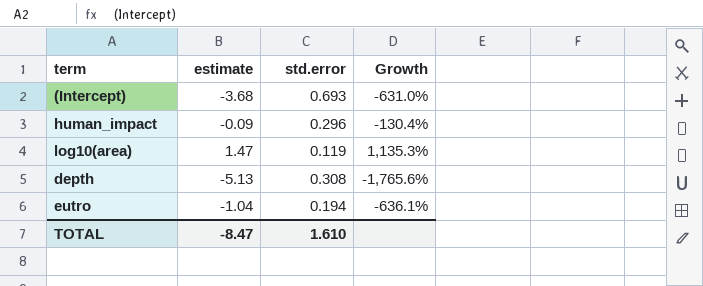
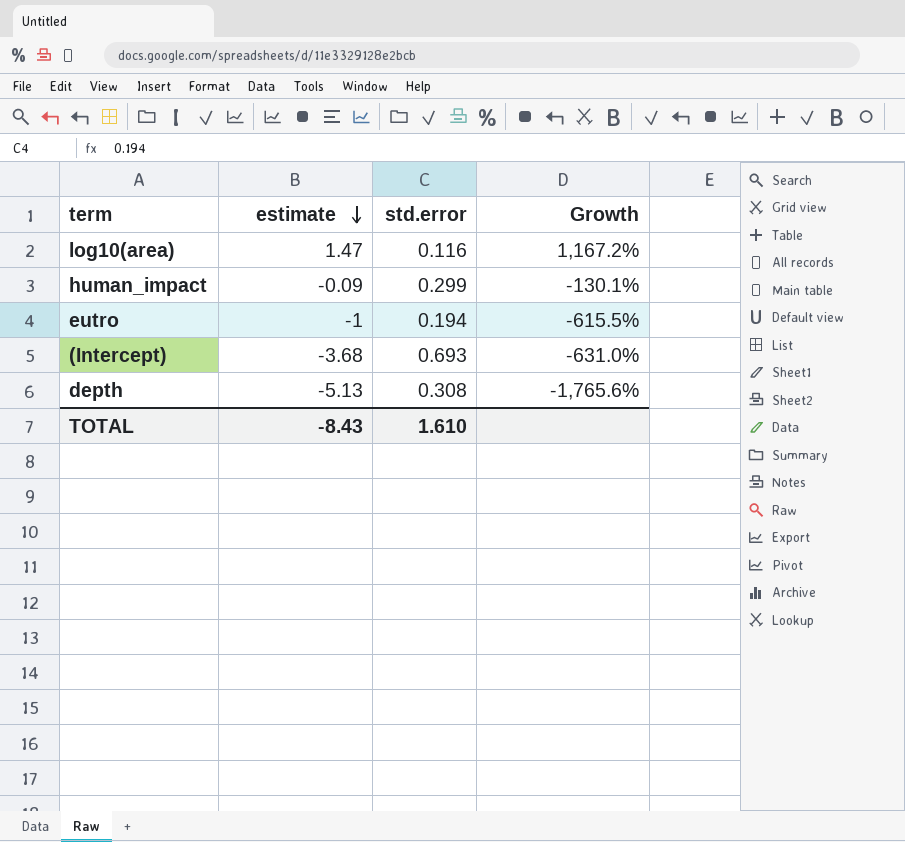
row order: none -> estimate descending
log10(area) | std.error: 0.119 -> 0.116
log10(area) | Growth: 1,135.3% -> 1,167.2%
human_impact | std.error: 0.296 -> 0.299
human_impact | Growth: -130.4% -> -130.1%
eutro | estimate: -1.04 -> -1
eutro | Growth: -636.1% -> -615.5%
TOTAL | estimate: -8.47 -> -8.43

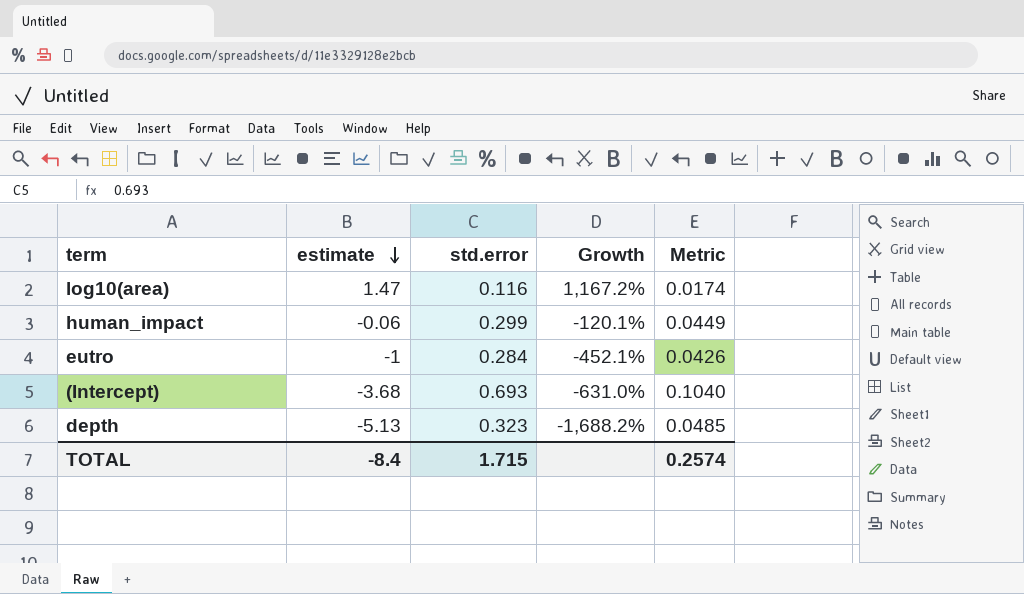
column Metric | formula: none -> [std.error] * 0.15
human_impact | estimate: -0.09 -> -0.06
human_impact | Growth: -130.1% -> -120.1%
eutro | std.error: 0.194 -> 0.284
eutro | Growth: -615.5% -> -452.1%
depth | std.error: 0.308 -> 0.323
depth | Growth: -1,765.6% -> -1,688.2%
TOTAL | estimate: -8.43 -> -8.4
TOTAL | std.error: 1.610 -> 1.715

